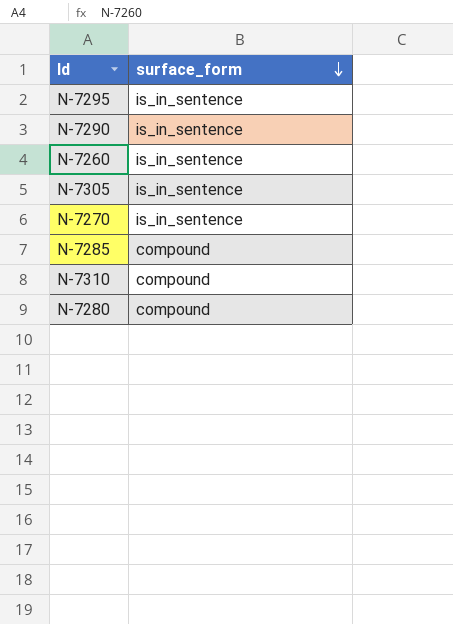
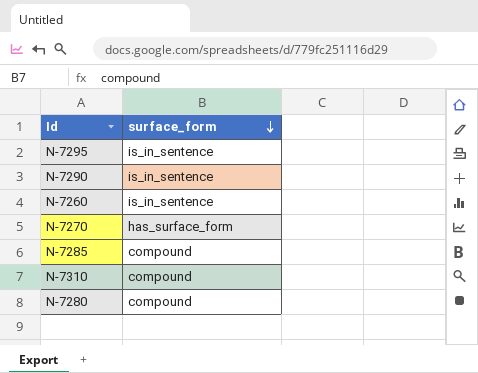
row N-7305: is_in_sentence -> none
N-7270 | surface_form: is_in_sentence -> has_surface_form

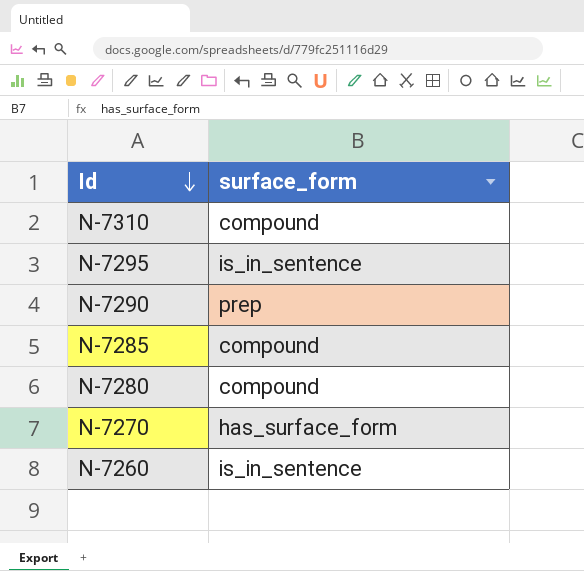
row order: surface_form descending -> Id descending
N-7290 | surface_form: is_in_sentence -> prep

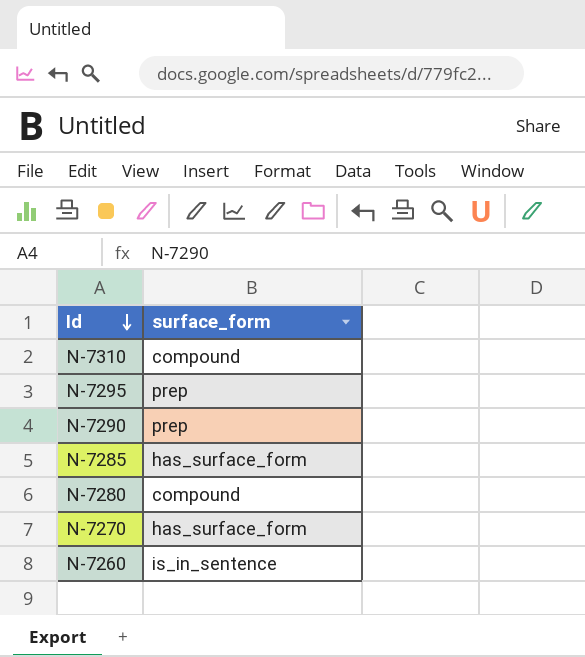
N-7295 | surface_form: is_in_sentence -> prep
N-7285 | surface_form: compound -> has_surface_form

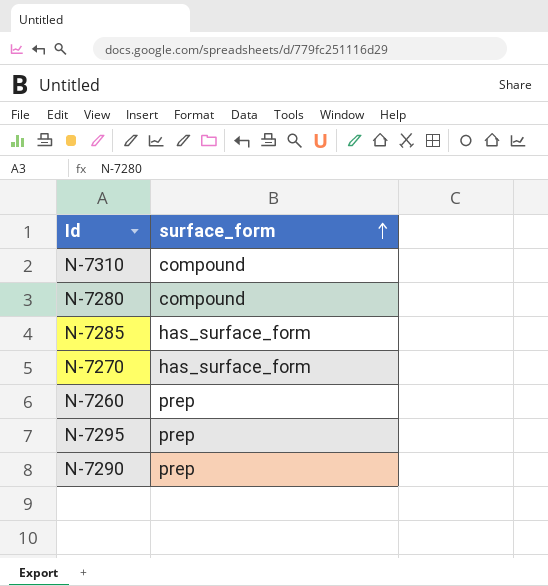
row order: Id descending -> surface_form ascending
N-7260 | surface_form: is_in_sentence -> prep

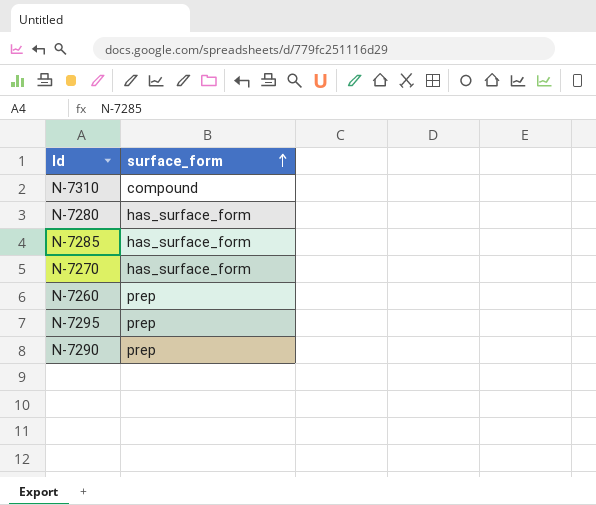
N-7280 | surface_form: compound -> has_surface_form

